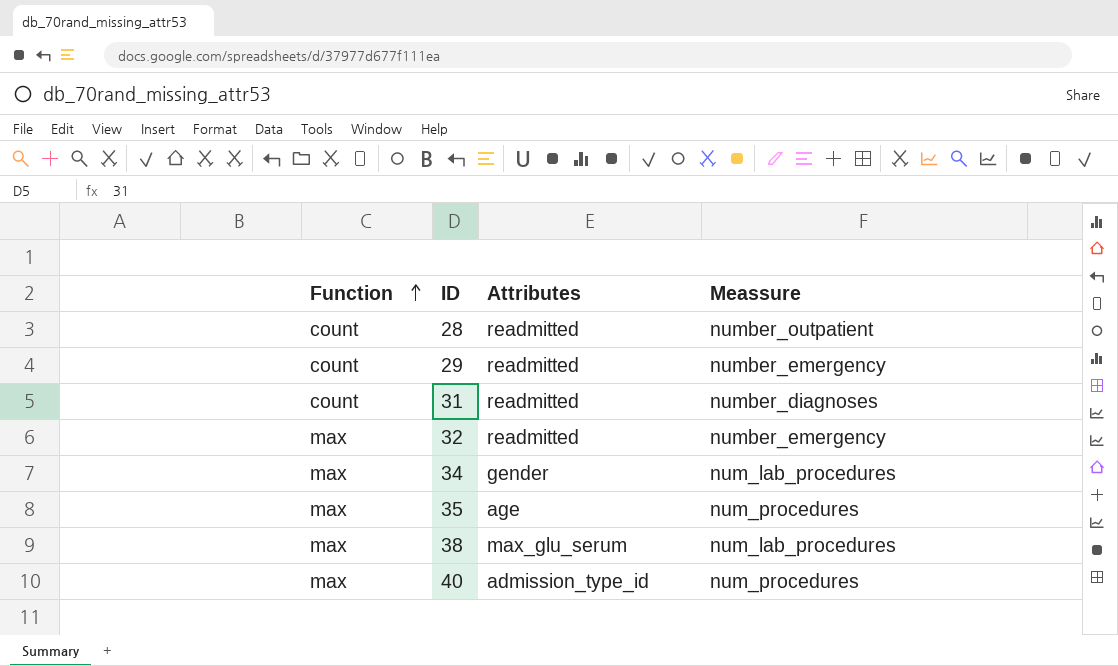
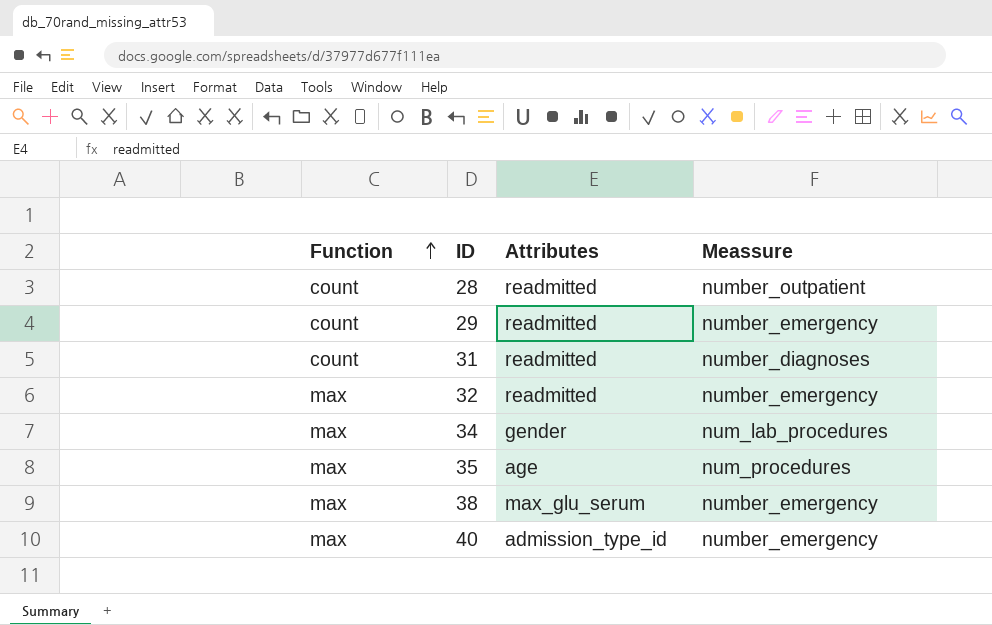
38 | Meassure: num_lab_procedures -> number_emergency
40 | Meassure: num_procedures -> number_emergency

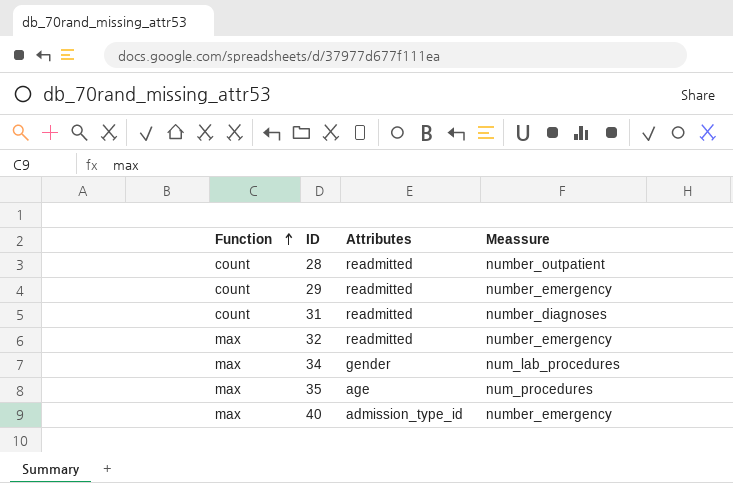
row 38: max | max_glu_serum | number_emergency -> none

